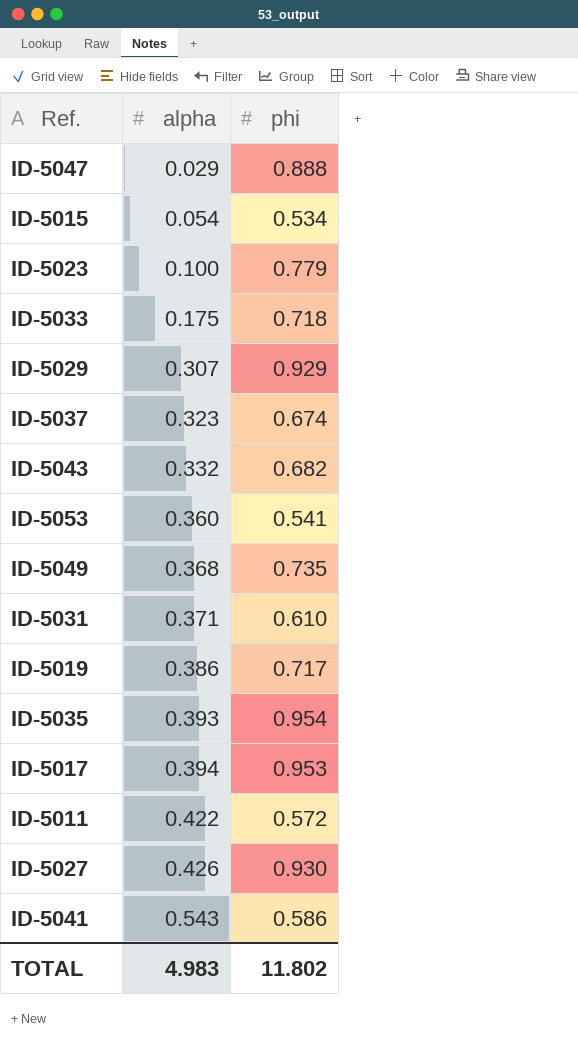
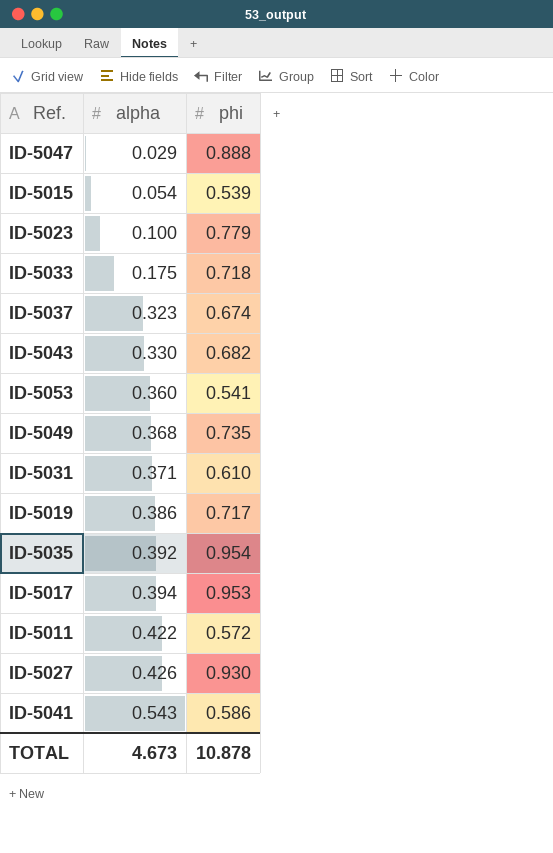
row ID-5029: 0.307 | 0.929 -> none
ID-5015 | phi: 0.534 -> 0.539
ID-5043 | alpha: 0.332 -> 0.330
ID-5035 | alpha: 0.393 -> 0.392
TOTAL | alpha: 4.983 -> 4.673
TOTAL | phi: 11.802 -> 10.878

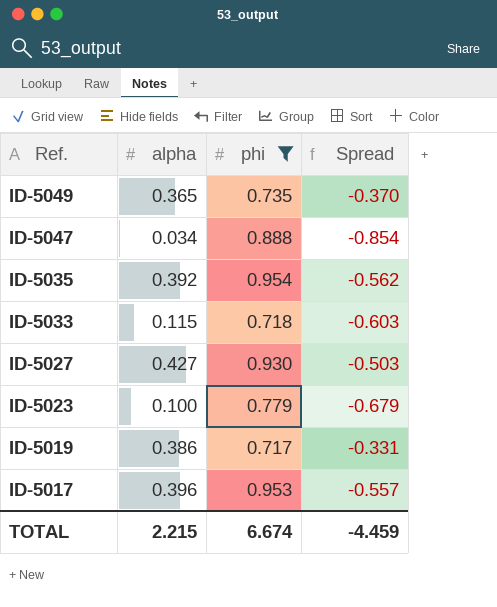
filter: none -> phi >= 0.717
row order: alpha ascending -> Ref. descending
column Spread | formula: none -> [alpha] - [phi]
ID-5049 | alpha: 0.368 -> 0.365
ID-5047 | alpha: 0.029 -> 0.034
ID-5033 | alpha: 0.175 -> 0.115
ID-5027 | alpha: 0.426 -> 0.427
ID-5017 | alpha: 0.394 -> 0.396
TOTAL | alpha: 4.673 -> 2.215
TOTAL | phi: 10.878 -> 6.674

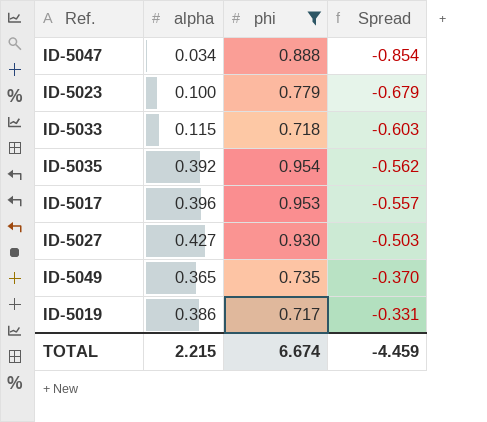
row order: Ref. descending -> Spread ascending

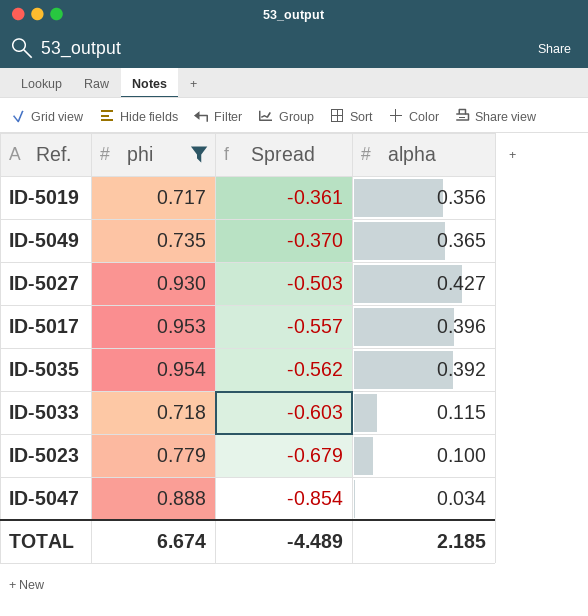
row order: Spread ascending -> Spread descending
column alpha | position: 2 -> 4
ID-5019 | Spread: -0.331 -> -0.361
ID-5019 | alpha: 0.386 -> 0.356
TOTAL | Spread: -4.459 -> -4.489
TOTAL | alpha: 2.215 -> 2.185

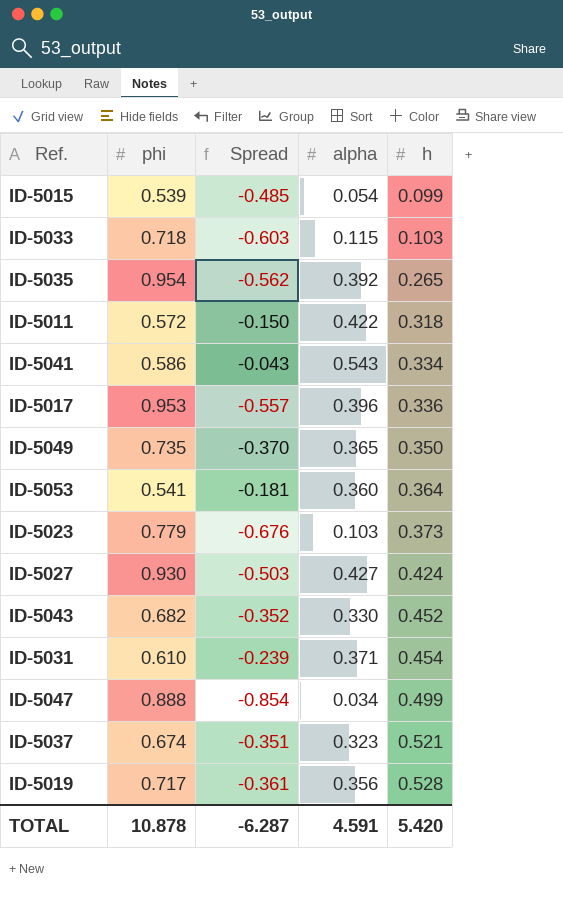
filter: phi >= 0.717 -> none
row order: Spread descending -> h ascending
column h | position: none -> 5
ID-5023 | Spread: -0.679 -> -0.676
ID-5023 | alpha: 0.100 -> 0.103
TOTAL | phi: 6.674 -> 10.878
TOTAL | Spread: -4.489 -> -6.287
TOTAL | alpha: 2.185 -> 4.591

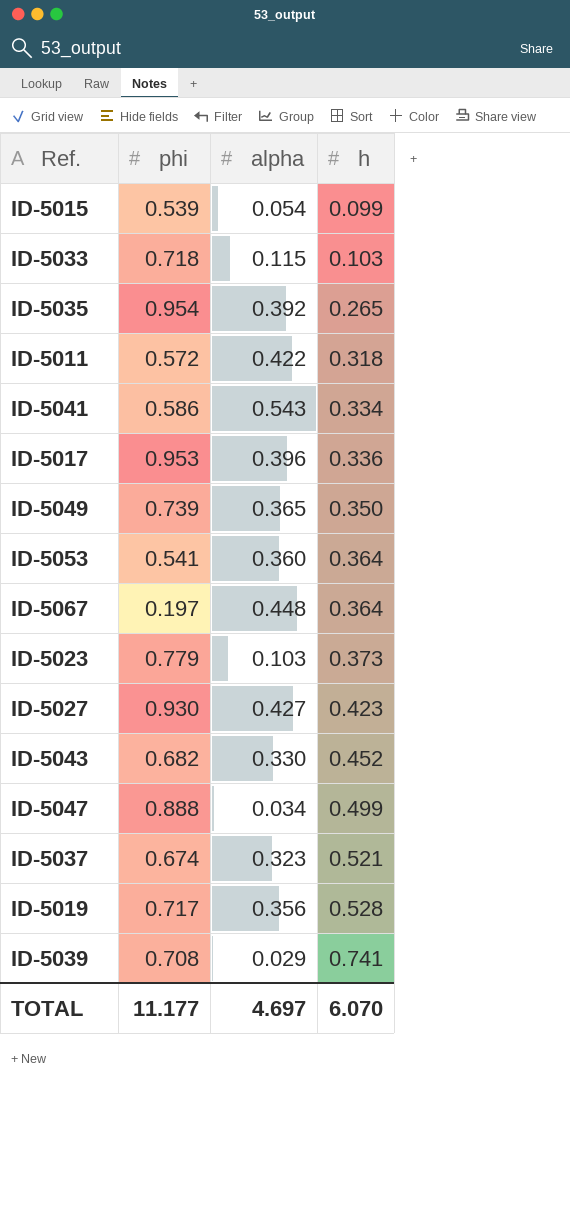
column Spread | formula: [alpha] - [phi] -> none
row ID-5031: 0.610 | -0.239 | 0.371 | 0.454 -> none
ID-5049 | phi: 0.735 -> 0.739
row ID-5067: none -> 0.197 | 0.448 | 0.364
ID-5027 | h: 0.424 -> 0.423
row ID-5039: none -> 0.708 | 0.029 | 0.741
TOTAL | phi: 10.878 -> 11.177
TOTAL | alpha: 4.591 -> 4.697
TOTAL | h: 5.420 -> 6.070

